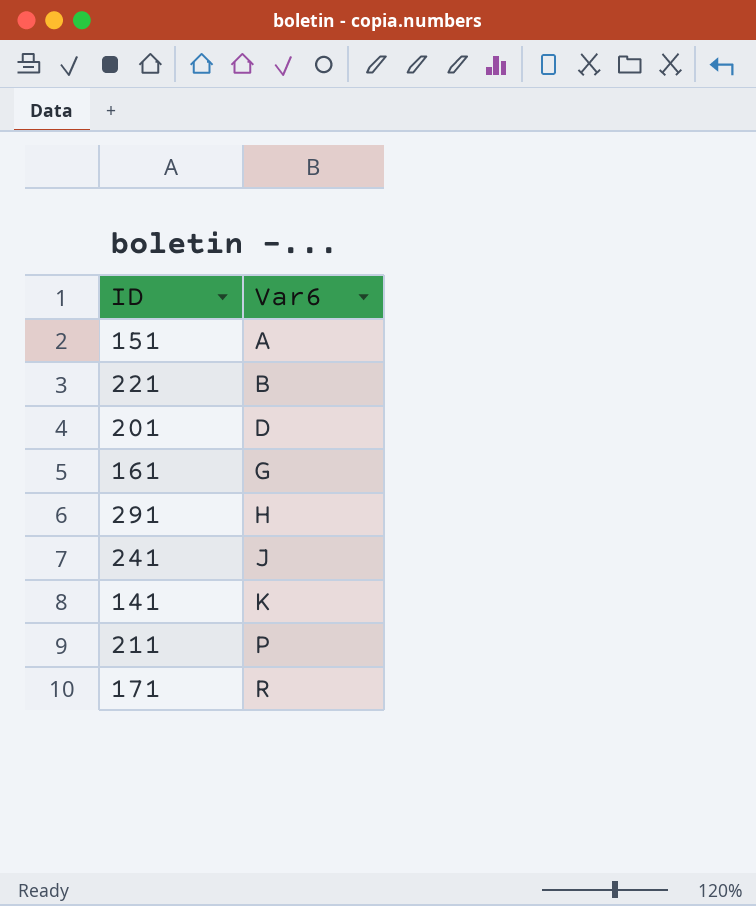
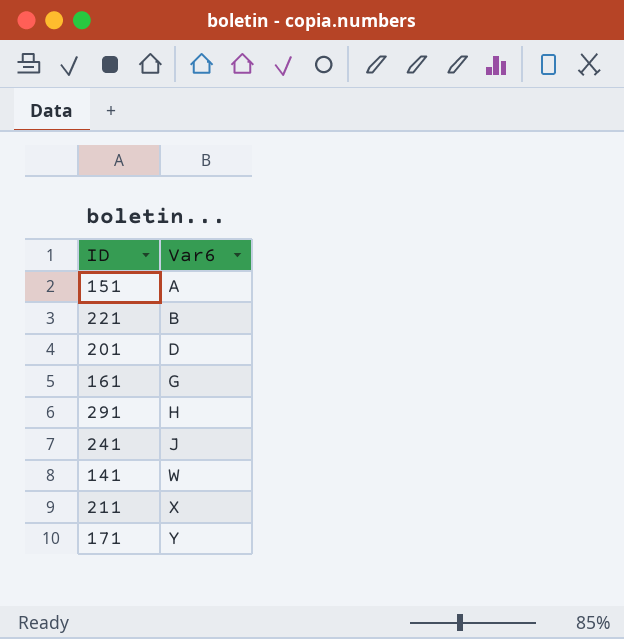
141 | Var6: K -> W
211 | Var6: P -> X
171 | Var6: R -> Y

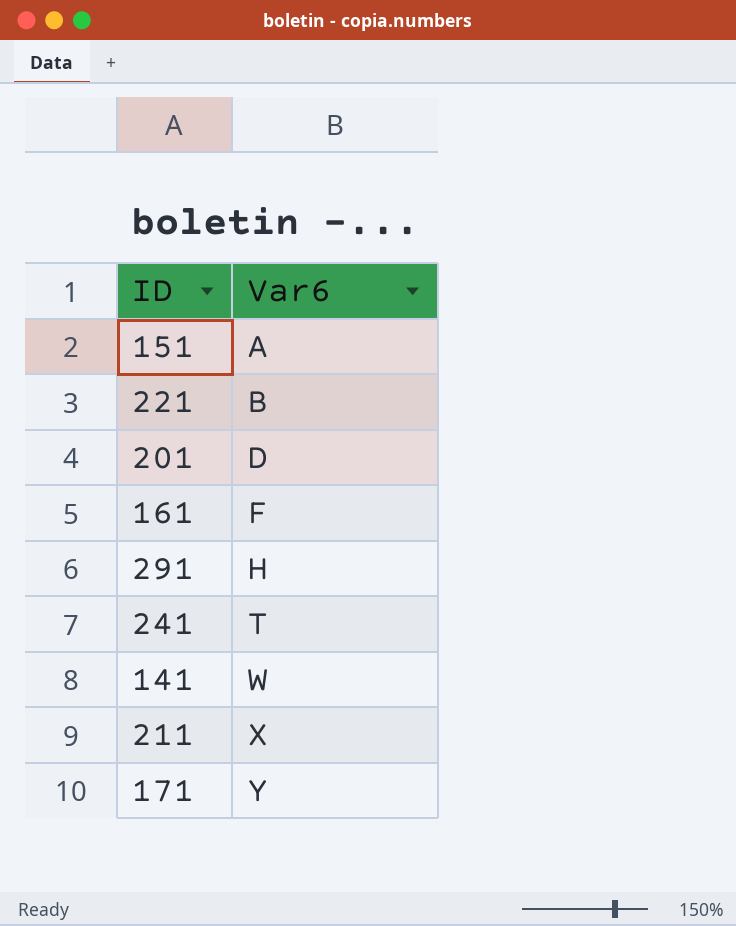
161 | Var6: G -> F
241 | Var6: J -> T

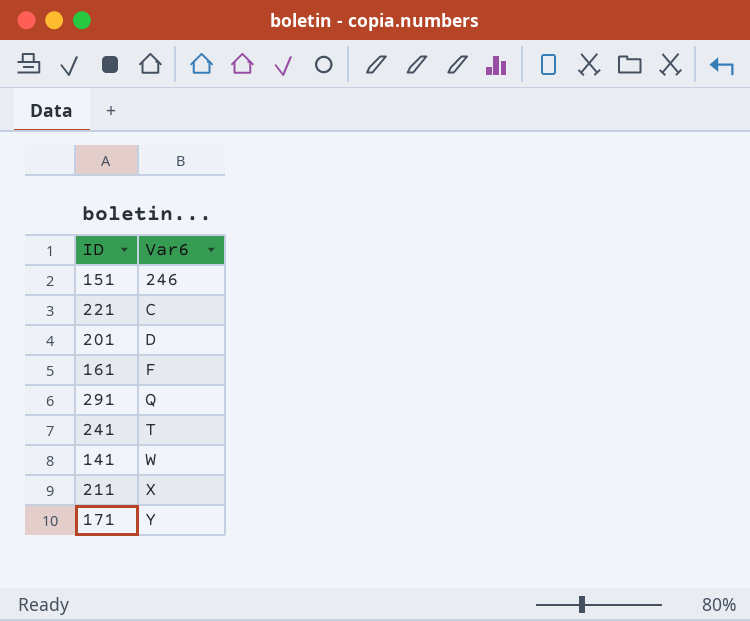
151 | Var6: A -> 246
221 | Var6: B -> C
291 | Var6: H -> Q

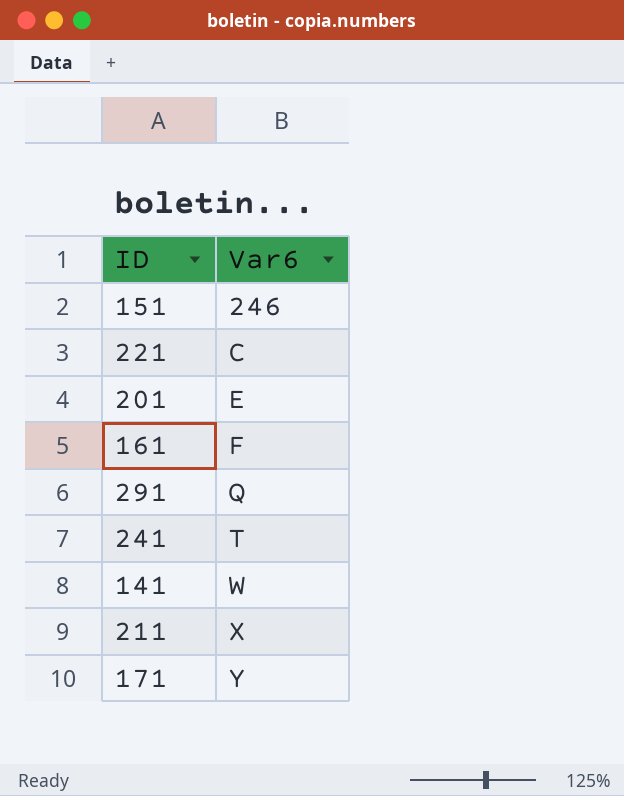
201 | Var6: D -> E

